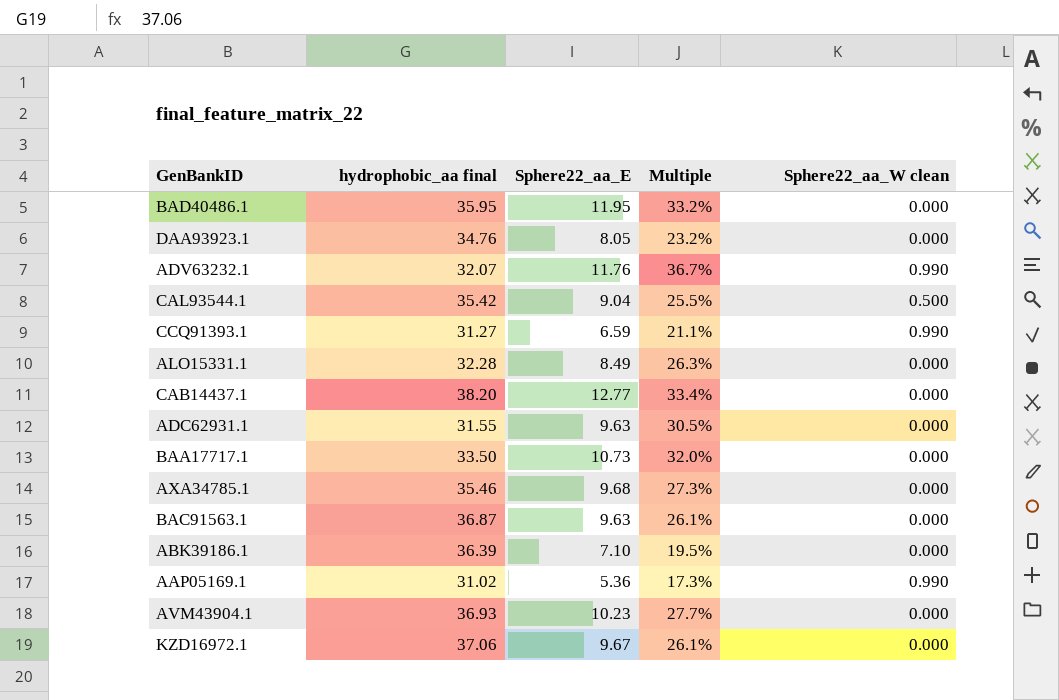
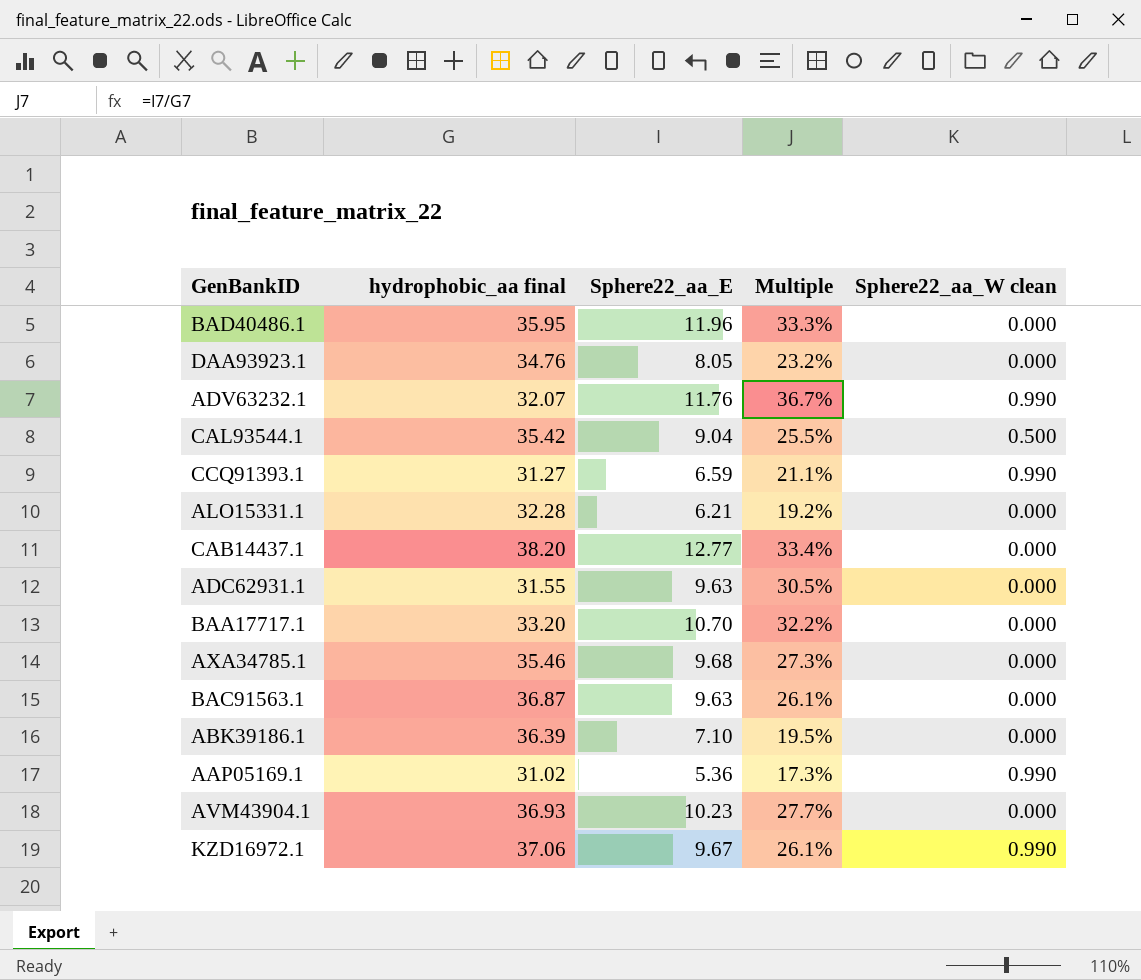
BAD40486.1 | Sphere22_aa_E: 11.95 -> 11.96
BAD40486.1 | Multiple: 33.2% -> 33.3%
ALO15331.1 | Sphere22_aa_E: 8.49 -> 6.21
ALO15331.1 | Multiple: 26.3% -> 19.2%
BAA17717.1 | hydrophobic_aa final: 33.50 -> 33.20
BAA17717.1 | Sphere22_aa_E: 10.73 -> 10.70
BAA17717.1 | Multiple: 32.0% -> 32.2%
KZD16972.1 | Sphere22_aa_W clean: 0.000 -> 0.990

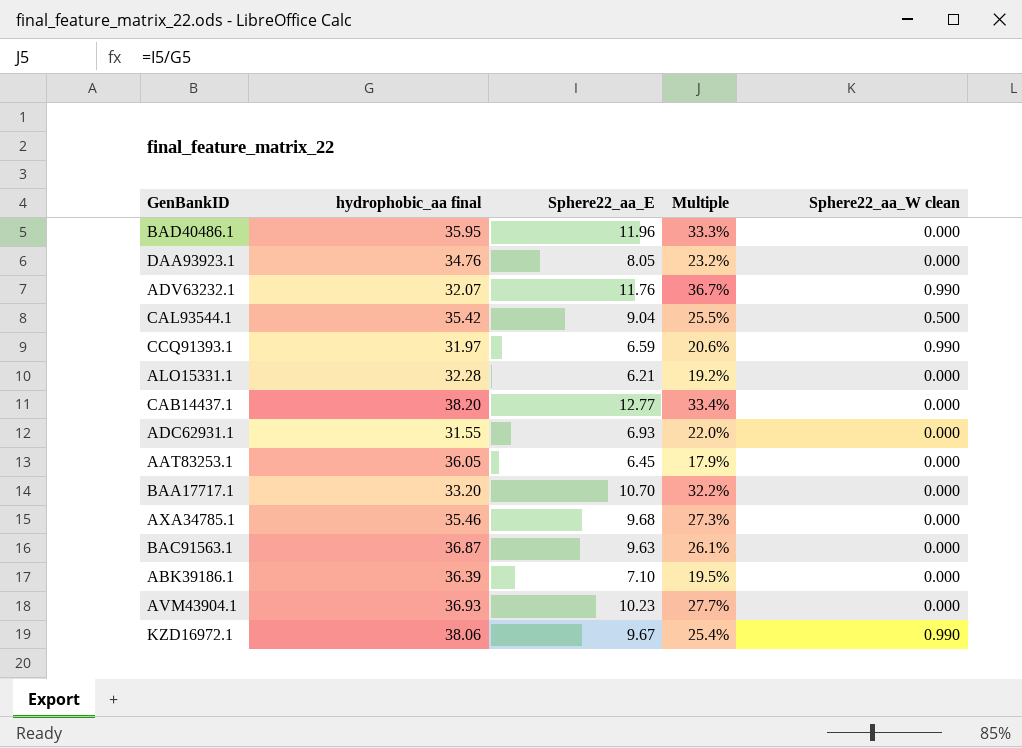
row AAP05169.1: 31.02 | 5.36 | 17.3% | 0.990 -> none
CCQ91393.1 | hydrophobic_aa final: 31.27 -> 31.97
CCQ91393.1 | Multiple: 21.1% -> 20.6%
ADC62931.1 | Sphere22_aa_E: 9.63 -> 6.93
ADC62931.1 | Multiple: 30.5% -> 22.0%
row AAT83253.1: none -> 36.05 | 6.45 | 17.9% | 0.000
KZD16972.1 | hydrophobic_aa final: 37.06 -> 38.06
KZD16972.1 | Multiple: 26.1% -> 25.4%

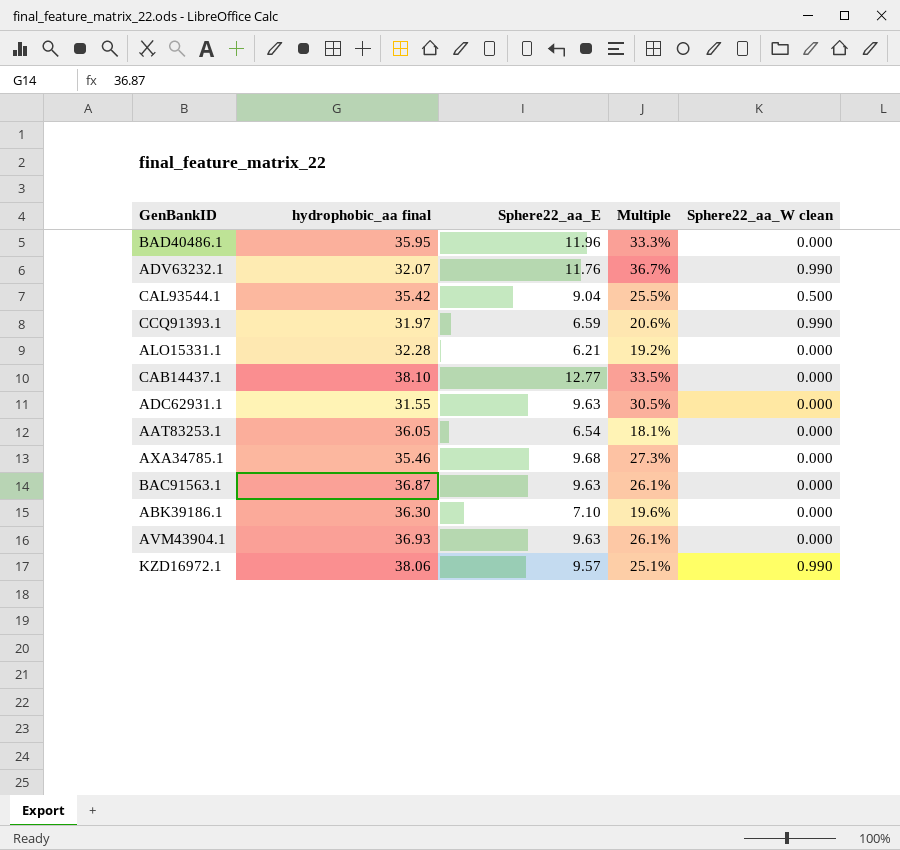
row DAA93923.1: 34.76 | 8.05 | 23.2% | 0.000 -> none
row BAA17717.1: 33.20 | 10.70 | 32.2% | 0.000 -> none
CAB14437.1 | hydrophobic_aa final: 38.20 -> 38.10
CAB14437.1 | Multiple: 33.4% -> 33.5%
ADC62931.1 | Sphere22_aa_E: 6.93 -> 9.63
ADC62931.1 | Multiple: 22.0% -> 30.5%
AAT83253.1 | Sphere22_aa_E: 6.45 -> 6.54
AAT83253.1 | Multiple: 17.9% -> 18.1%
ABK39186.1 | hydrophobic_aa final: 36.39 -> 36.30
ABK39186.1 | Multiple: 19.5% -> 19.6%
AVM43904.1 | Sphere22_aa_E: 10.23 -> 9.63
AVM43904.1 | Multiple: 27.7% -> 26.1%
KZD16972.1 | Sphere22_aa_E: 9.67 -> 9.57
KZD16972.1 | Multiple: 25.4% -> 25.1%

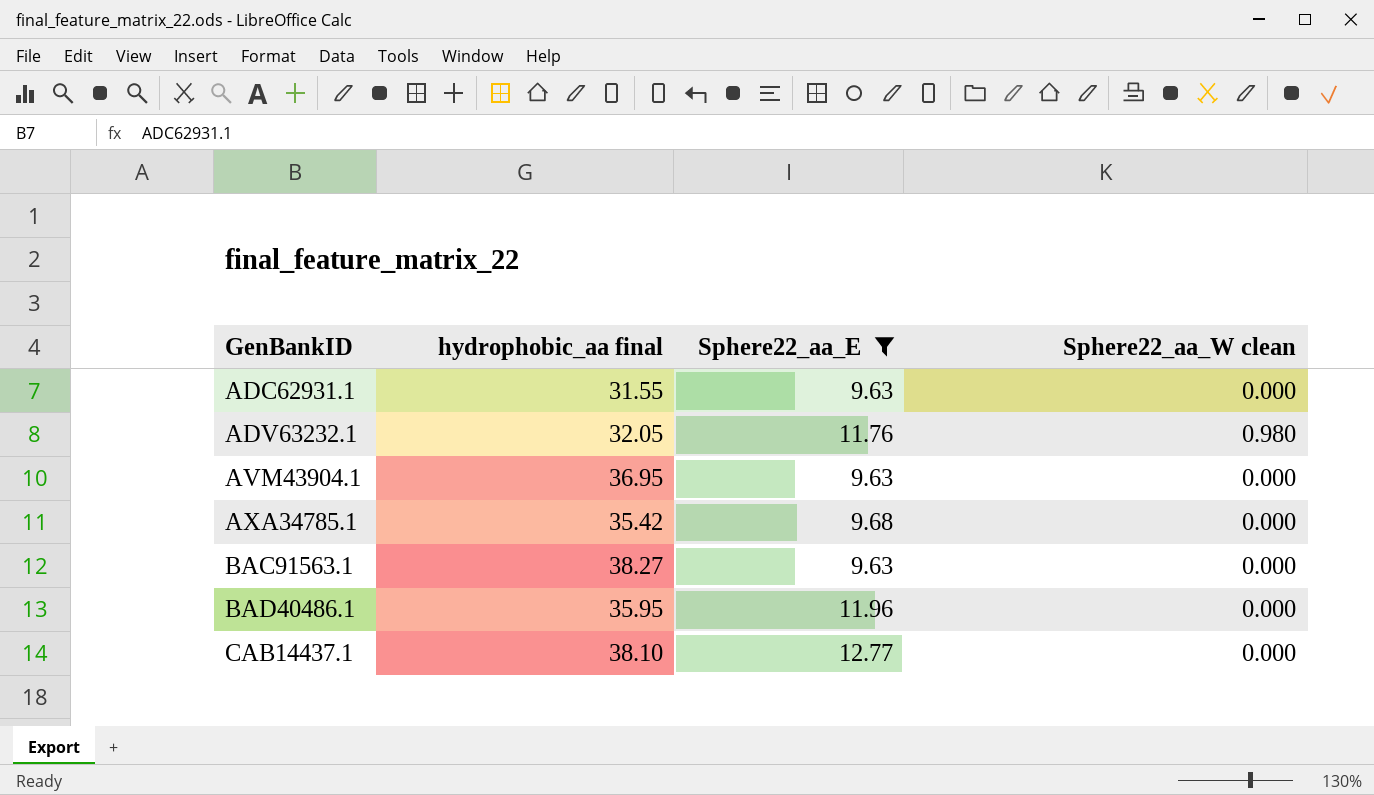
filter: none -> Sphere22_aa_E >= 9.63
row order: none -> GenBankID ascending
column Multiple | formula: [Sphere22_aa_E] / [hydrophobic_aa final] -> none
ADV63232.1 | hydrophobic_aa final: 32.07 -> 32.05
ADV63232.1 | Sphere22_aa_W clean: 0.990 -> 0.980
AVM43904.1 | hydrophobic_aa final: 36.93 -> 36.95
AXA34785.1 | hydrophobic_aa final: 35.46 -> 35.42
BAC91563.1 | hydrophobic_aa final: 36.87 -> 38.27

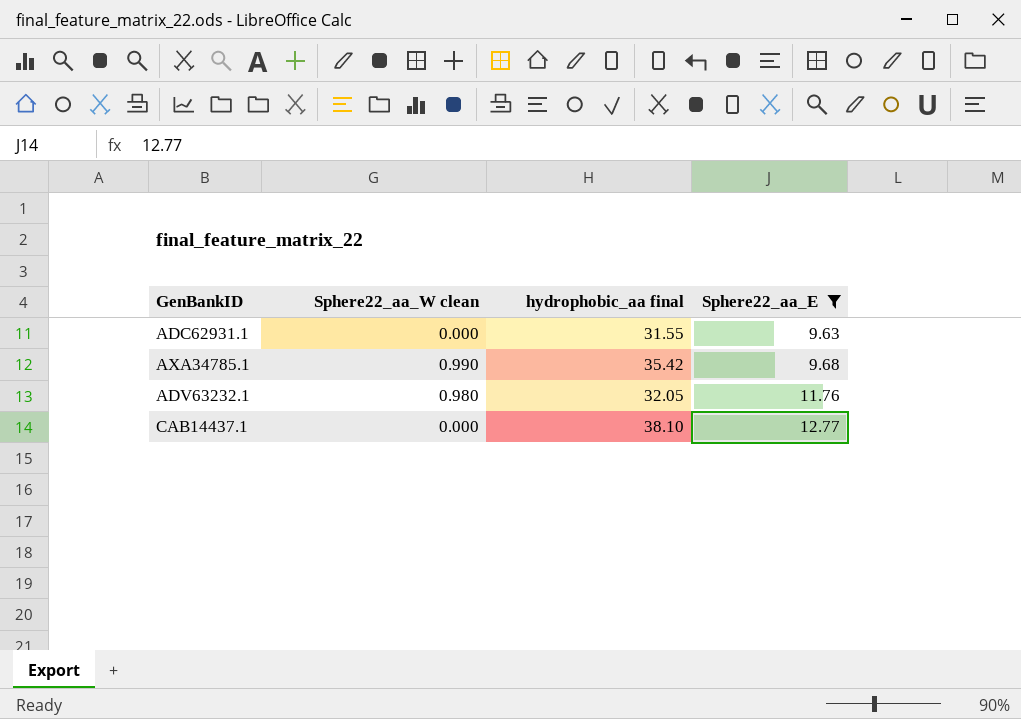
row order: GenBankID ascending -> Sphere22_aa_E ascending
column Sphere22_aa_W clean | position: 4 -> 2
row AVM43904.1: 36.95 | 9.63 | 0.000 -> none
row BAC91563.1: 38.27 | 9.63 | 0.000 -> none
row BAD40486.1: 35.95 | 11.96 | 0.000 -> none
AXA34785.1 | Sphere22_aa_W clean: 0.000 -> 0.990

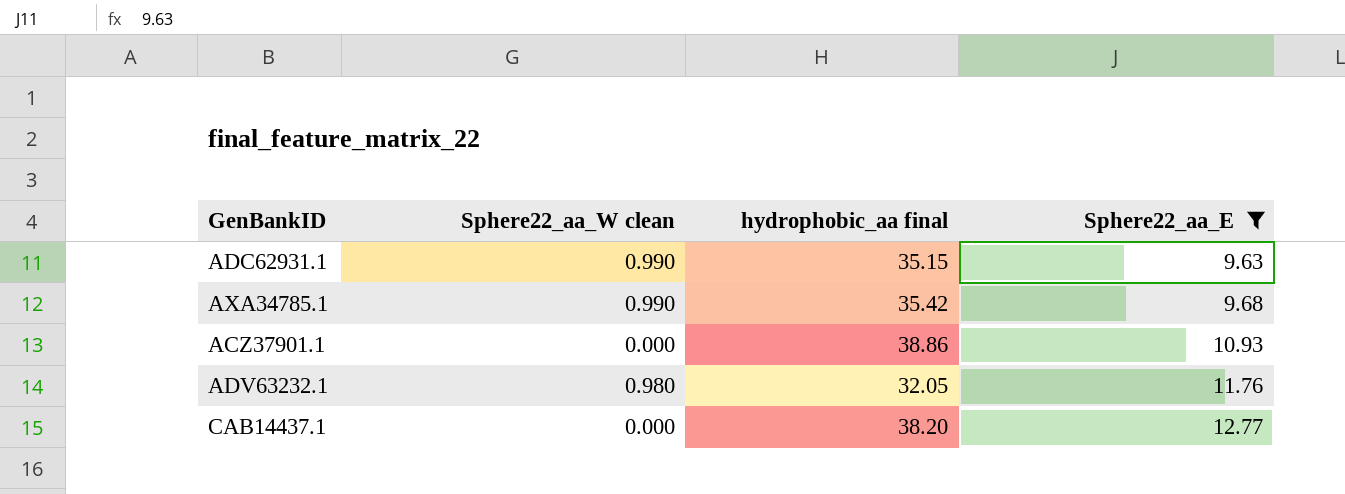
ADC62931.1 | Sphere22_aa_W clean: 0.000 -> 0.990
ADC62931.1 | hydrophobic_aa final: 31.55 -> 35.15
row ACZ37901.1: none -> 0.000 | 38.86 | 10.93
CAB14437.1 | hydrophobic_aa final: 38.10 -> 38.20

